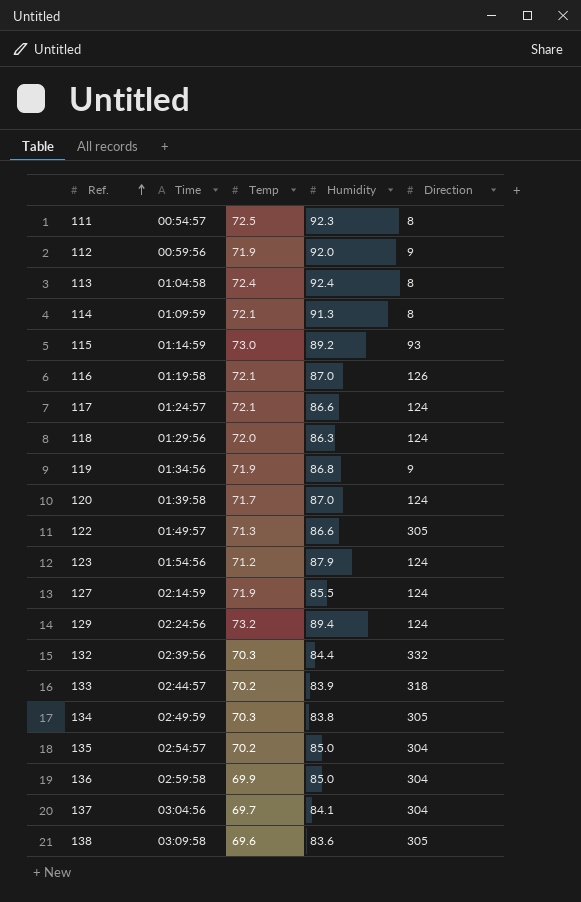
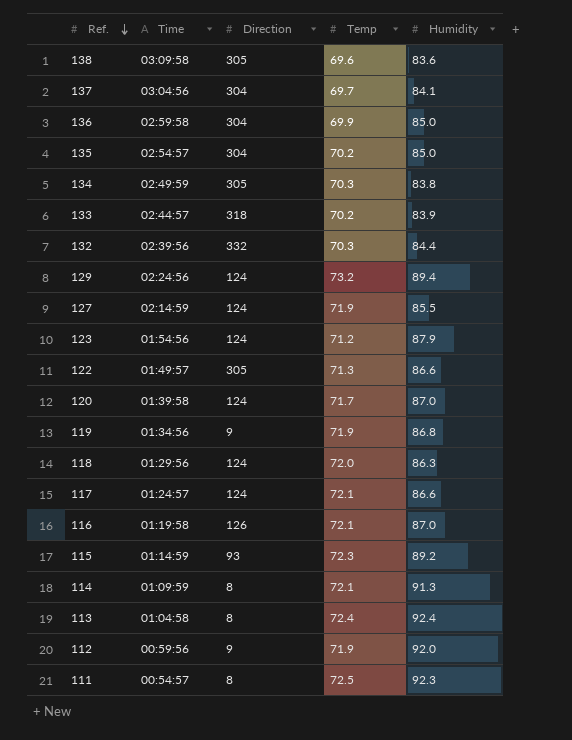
row order: Ref. ascending -> Ref. descending
column Direction | position: 5 -> 3
115 | Temp: 73.0 -> 72.3

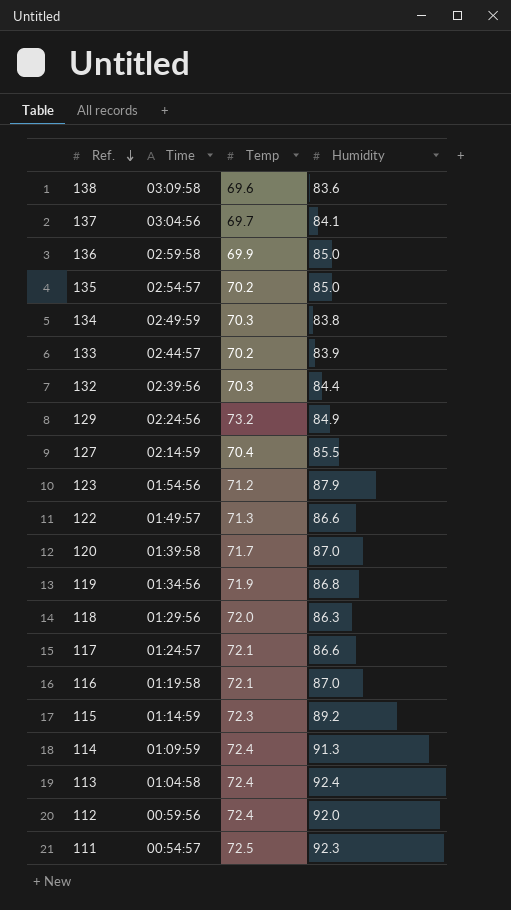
column Direction | position: 3 -> none
129 | Humidity: 89.4 -> 84.9
127 | Temp: 71.9 -> 70.4
114 | Temp: 72.1 -> 72.4
112 | Temp: 71.9 -> 72.4

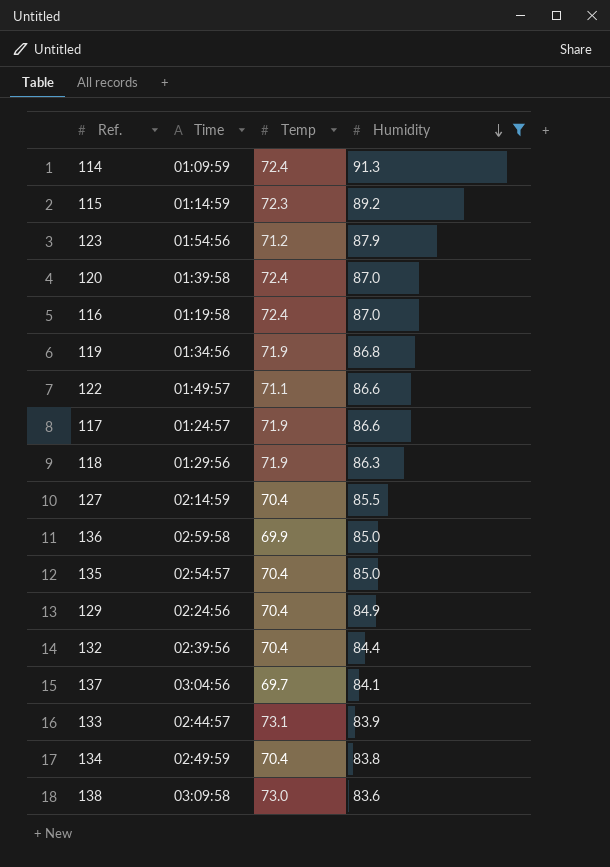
filter: none -> Humidity <= 91.3
row order: Ref. descending -> Humidity descending
120 | Temp: 71.7 -> 72.4
116 | Temp: 72.1 -> 72.4
122 | Temp: 71.3 -> 71.1
117 | Temp: 72.1 -> 71.9
118 | Temp: 72.0 -> 71.9
135 | Temp: 70.2 -> 70.4
129 | Temp: 73.2 -> 70.4
132 | Temp: 70.3 -> 70.4
133 | Temp: 70.2 -> 73.1
134 | Temp: 70.3 -> 70.4
138 | Temp: 69.6 -> 73.0

